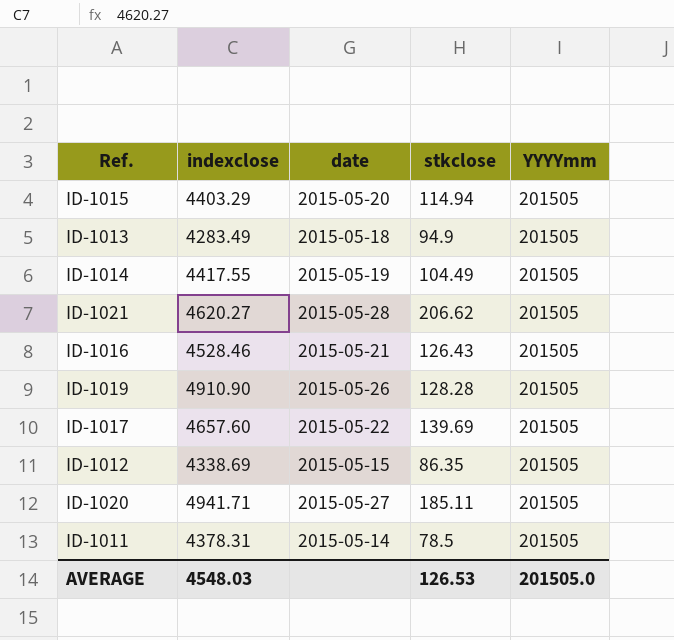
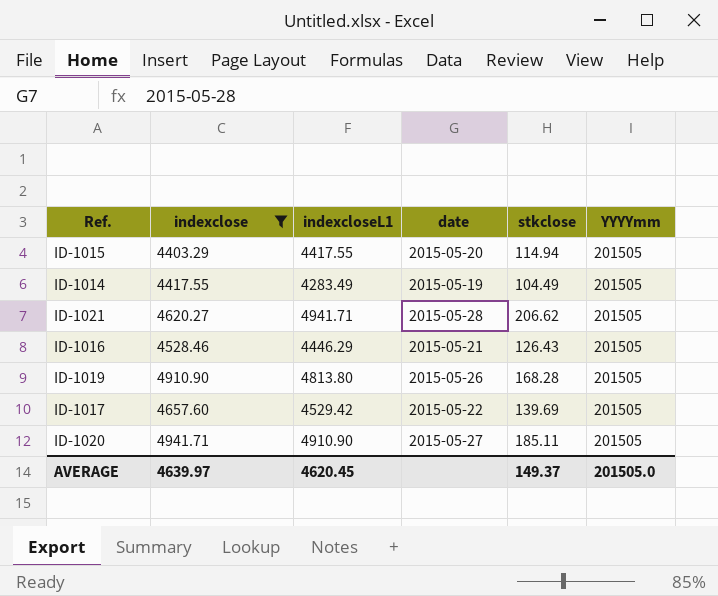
filter: none -> indexclose >= 4403.29
column indexcloseL1 | position: none -> 3
ID-1019 | stkclose: 128.28 -> 168.28
AVERAGE | indexclose: 4548.03 -> 4639.97
AVERAGE | stkclose: 126.53 -> 149.37

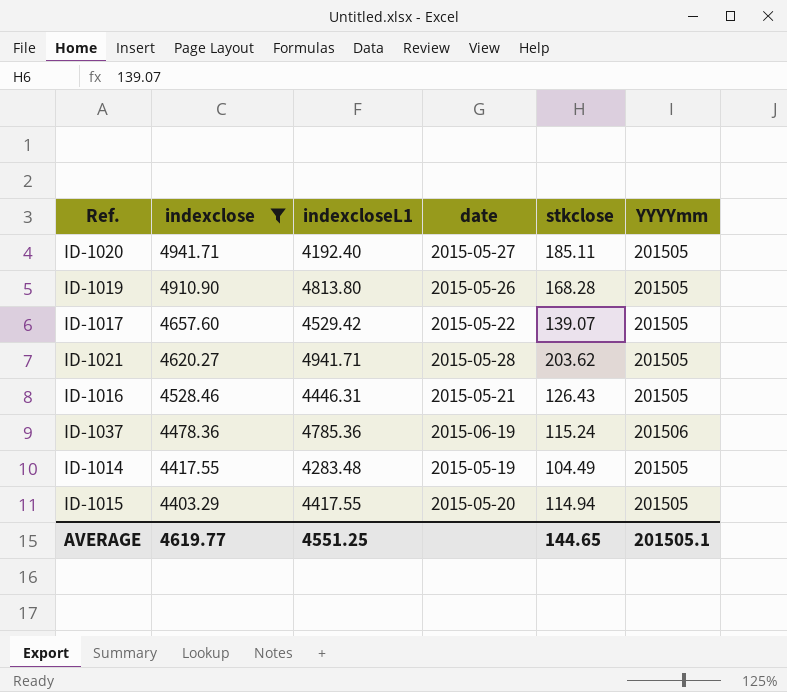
row order: none -> indexclose descending
ID-1020 | indexcloseL1: 4910.90 -> 4192.40
ID-1017 | stkclose: 139.69 -> 139.07
ID-1021 | stkclose: 206.62 -> 203.62
ID-1016 | indexcloseL1: 4446.29 -> 4446.31
row ID-1037: none -> 4478.36 | 4785.36 | 2015-06-19 | 115.24 | 201506
ID-1014 | indexcloseL1: 4283.49 -> 4283.48
AVERAGE | indexclose: 4639.97 -> 4619.77
AVERAGE | indexcloseL1: 4620.45 -> 4551.25
AVERAGE | stkclose: 149.37 -> 144.65
AVERAGE | YYYYmm: 201505.0 -> 201505.1

